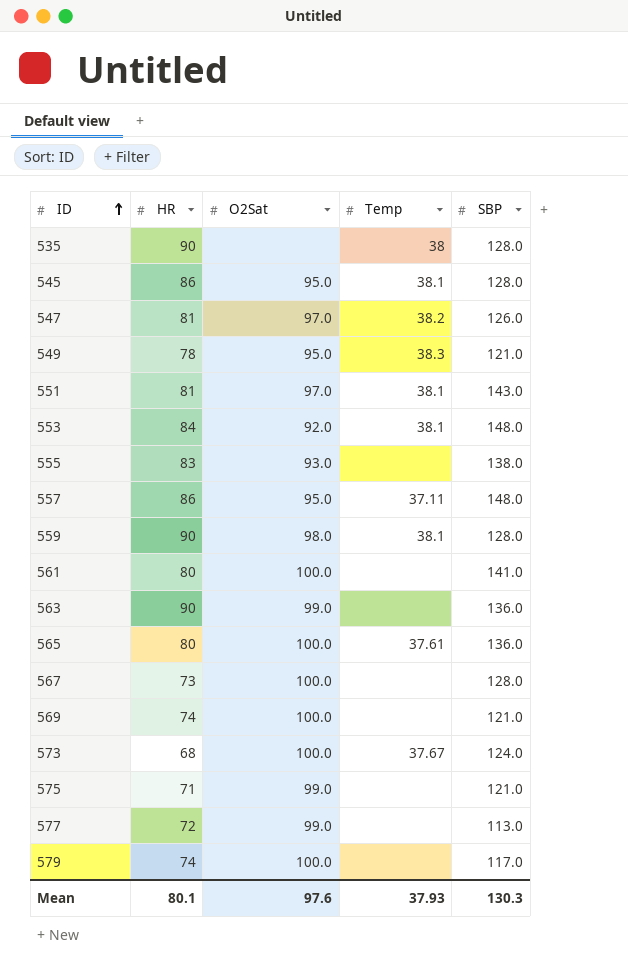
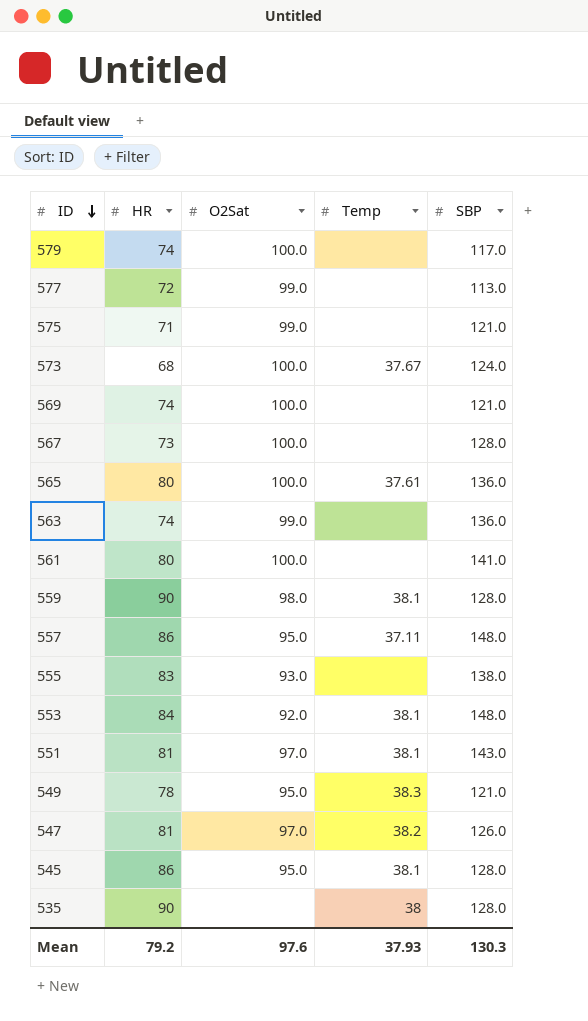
row order: ID ascending -> ID descending
563 | HR: 90 -> 74
Mean | HR: 80.1 -> 79.2

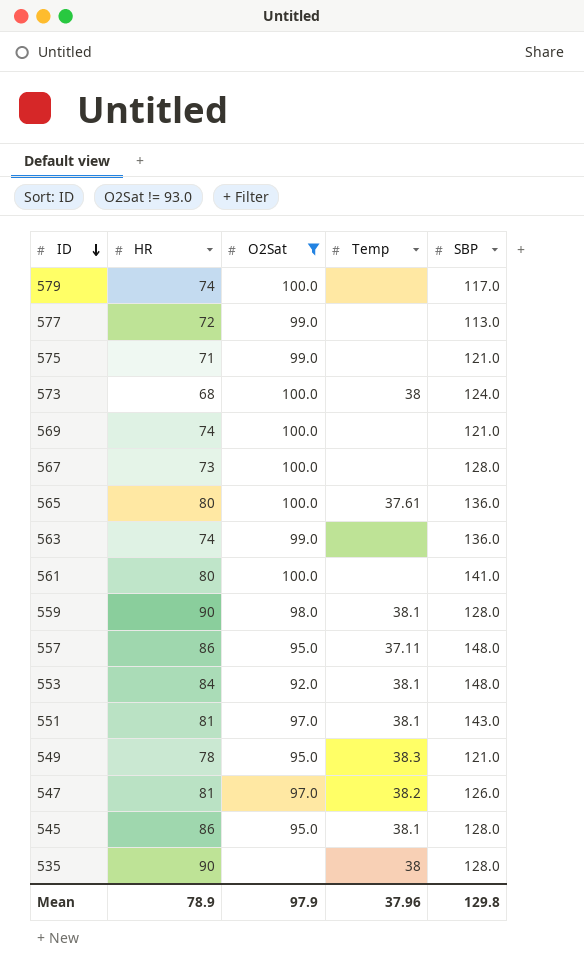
filter: none -> O2Sat != 93.0
573 | Temp: 37.67 -> 38
Mean | HR: 79.2 -> 78.9
Mean | O2Sat: 97.6 -> 97.9
Mean | Temp: 37.93 -> 37.96
Mean | SBP: 130.3 -> 129.8

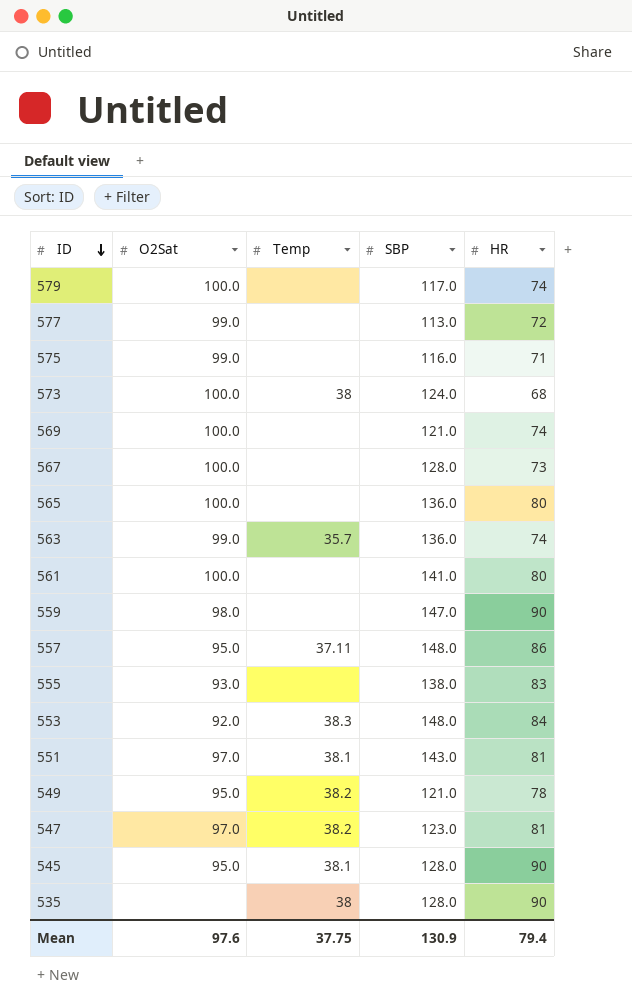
filter: O2Sat != 93.0 -> none
column HR | position: 2 -> 5
575 | SBP: 121.0 -> 116.0
565 | Temp: 37.61 -> none
563 | Temp: none -> 35.7
559 | Temp: 38.1 -> none
559 | SBP: 128.0 -> 147.0
553 | Temp: 38.1 -> 38.3
549 | Temp: 38.3 -> 38.2
547 | SBP: 126.0 -> 123.0
545 | HR: 86 -> 90
Mean | O2Sat: 97.9 -> 97.6
Mean | Temp: 37.96 -> 37.75
Mean | SBP: 129.8 -> 130.9
Mean | HR: 78.9 -> 79.4

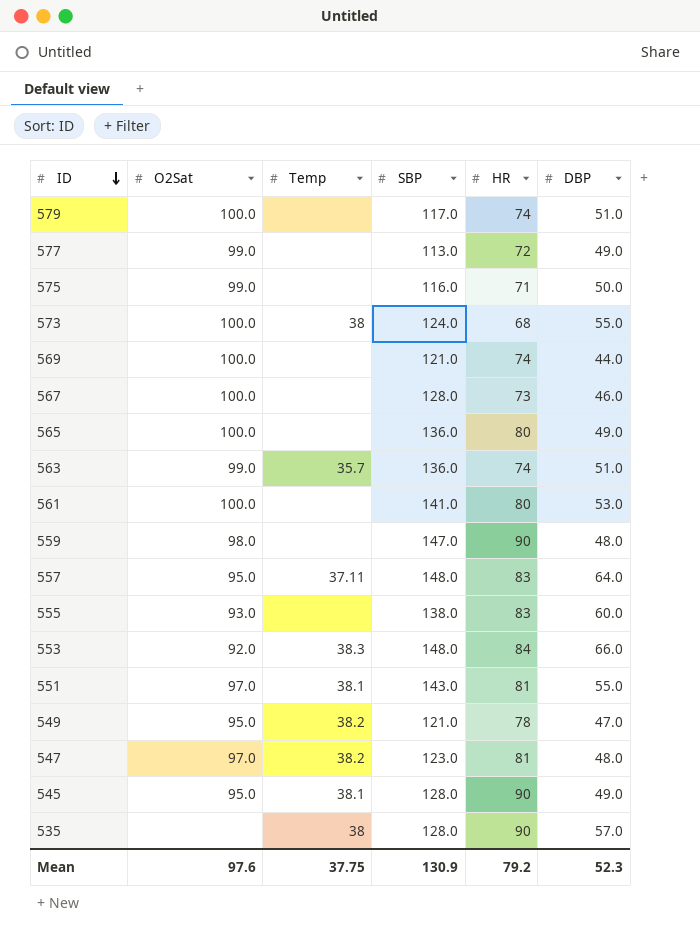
column DBP | position: none -> 6
557 | HR: 86 -> 83
Mean | HR: 79.4 -> 79.2

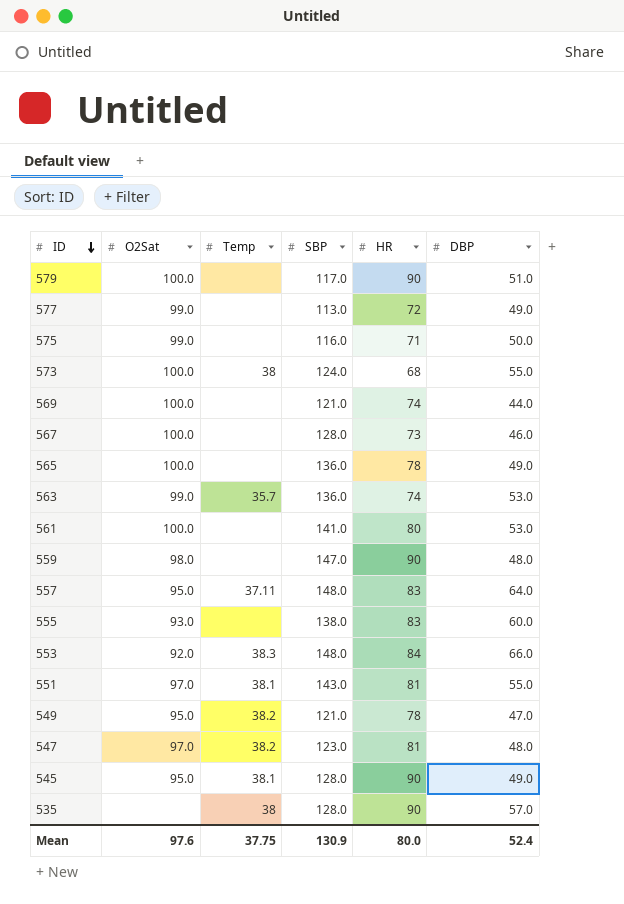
579 | HR: 74 -> 90
565 | HR: 80 -> 78
563 | DBP: 51.0 -> 53.0
Mean | HR: 79.2 -> 80.0
Mean | DBP: 52.3 -> 52.4

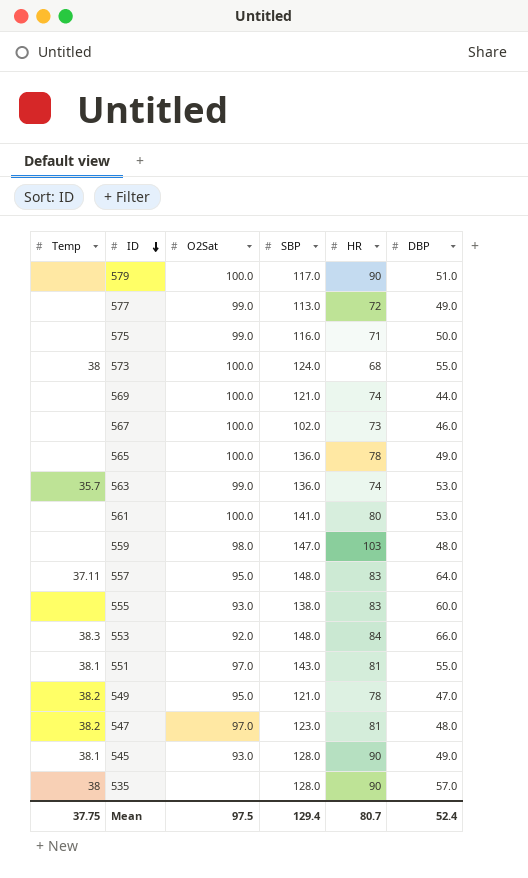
column Temp | position: 3 -> 1
567 | SBP: 128.0 -> 102.0
559 | HR: 90 -> 103
545 | O2Sat: 95.0 -> 93.0
Mean | O2Sat: 97.6 -> 97.5
Mean | SBP: 130.9 -> 129.4
Mean | HR: 80.0 -> 80.7

